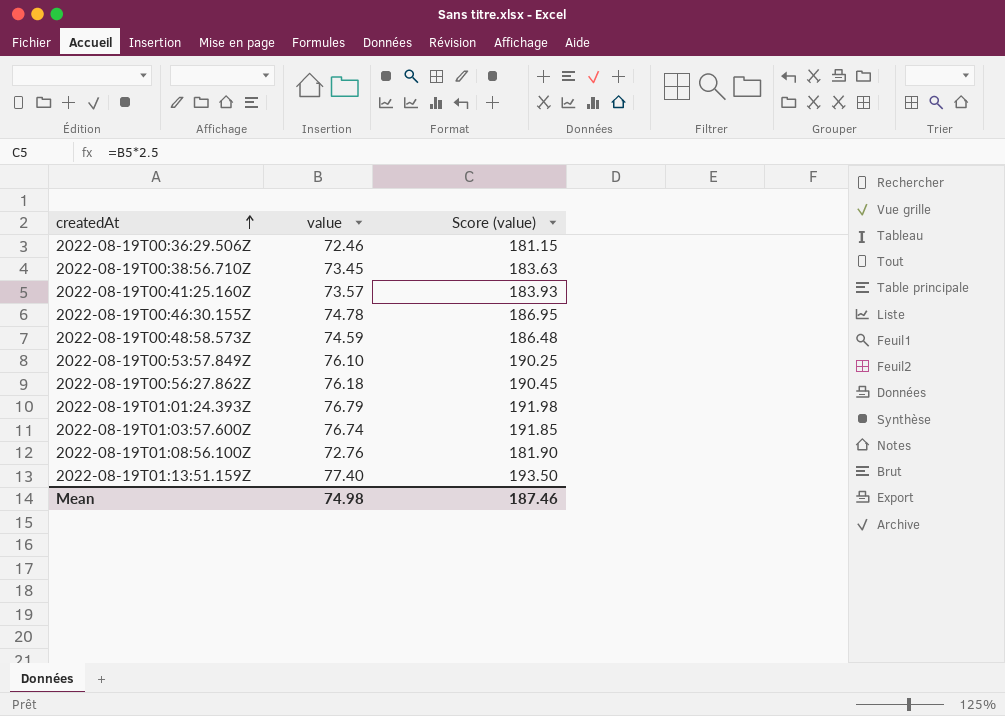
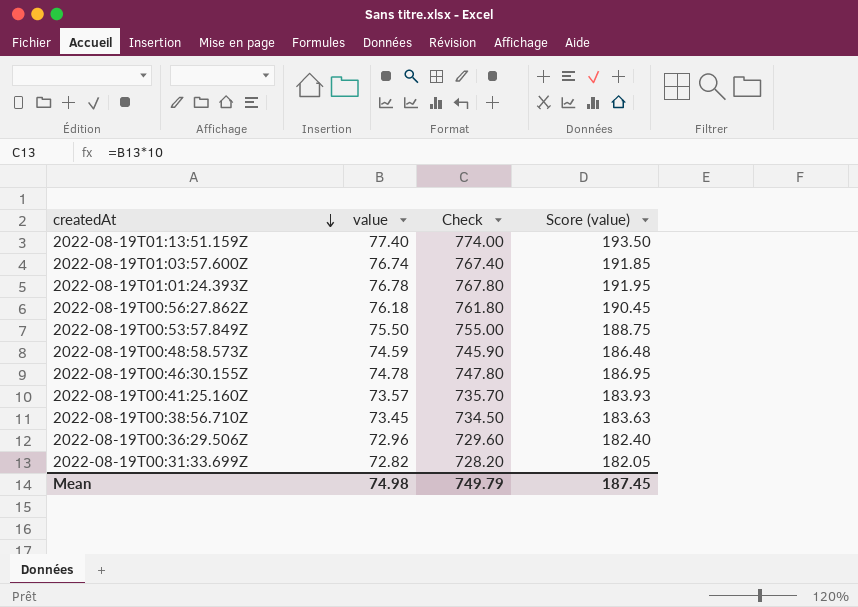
row order: createdAt ascending -> createdAt descending
column Check | formula: none -> [value] * 10
row 2022-08-19T01:08:56.100Z: 72.76 | 181.90 -> none
2022-08-19T01:01:24.393Z | value: 76.79 -> 76.78
2022-08-19T01:01:24.393Z | Score (value): 191.98 -> 191.95
2022-08-19T00:53:57.849Z | value: 76.10 -> 75.50
2022-08-19T00:53:57.849Z | Score (value): 190.25 -> 188.75
2022-08-19T00:36:29.506Z | value: 72.46 -> 72.96
2022-08-19T00:36:29.506Z | Score (value): 181.15 -> 182.40
row 2022-08-19T00:31:33.699Z: none -> 72.82 | 728.20 | 182.05
Mean | Score (value): 187.46 -> 187.45

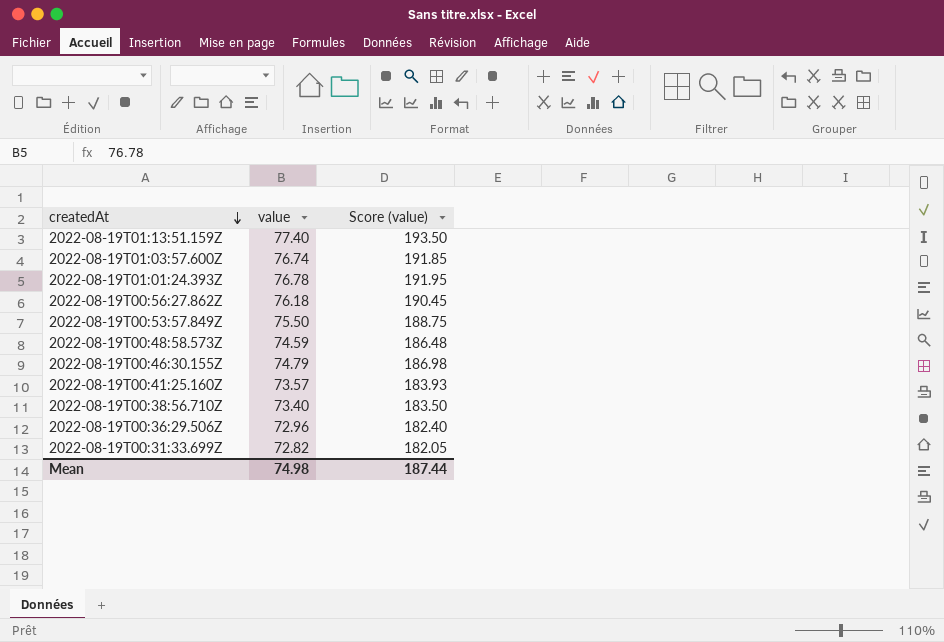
column Check | formula: [value] * 10 -> none
2022-08-19T00:46:30.155Z | value: 74.78 -> 74.79
2022-08-19T00:46:30.155Z | Score (value): 186.95 -> 186.98
2022-08-19T00:38:56.710Z | value: 73.45 -> 73.40
2022-08-19T00:38:56.710Z | Score (value): 183.63 -> 183.50
Mean | Score (value): 187.45 -> 187.44

